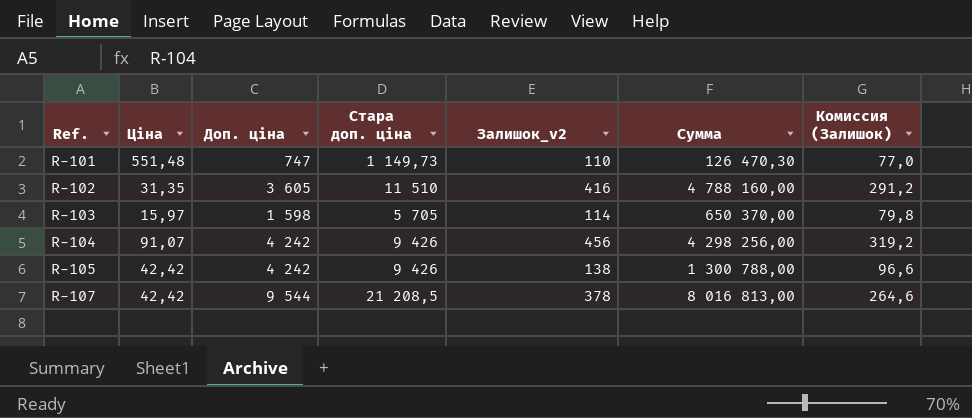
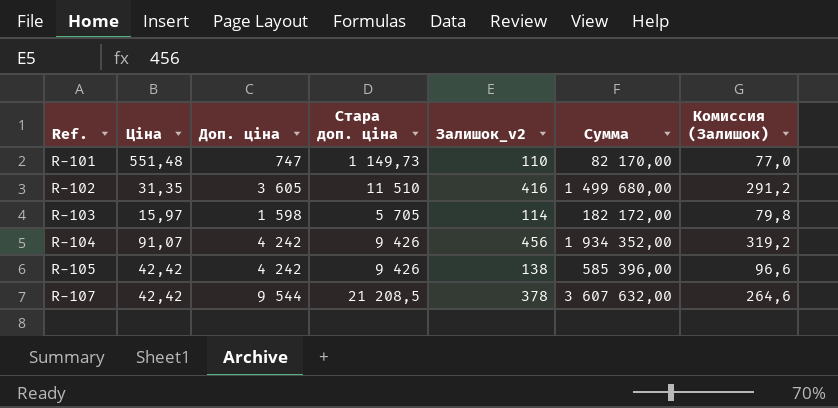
column Сумма | formula: [Стара доп. ціна] * [Залишок_v2] -> [Доп. ціна] * [Залишок_v2]

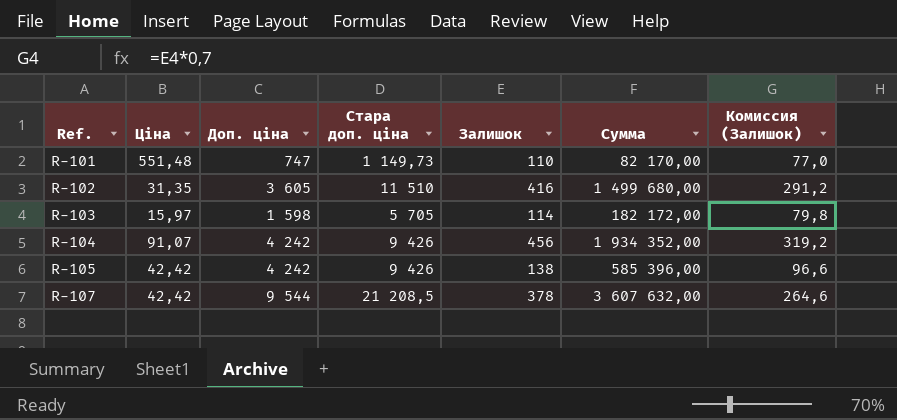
column name: Залишок_v2 -> Залишок

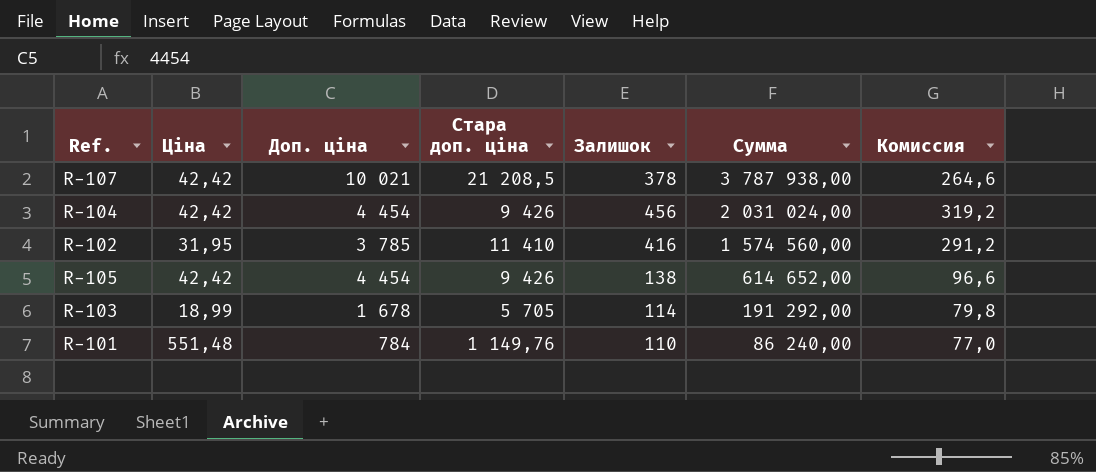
row order: Ref. ascending -> Сумма descending
column name: Комиссия (Залишок) -> Комиссия
R-107 | Доп. ціна: 9 544 -> 10 021
R-107 | Сумма: 3 607 632,00 -> 3 787 938,00
R-104 | Ціна: 91,07 -> 42,42
R-104 | Доп. ціна: 4 242 -> 4 454
R-104 | Сумма: 1 934 352,00 -> 2 031 024,00
R-102 | Ціна: 31,35 -> 31,95
R-102 | Доп. ціна: 3 605 -> 3 785
R-102 | Стара доп. ціна: 11 510 -> 11 410
R-102 | Сумма: 1 499 680,00 -> 1 574 560,00
R-105 | Доп. ціна: 4 242 -> 4 454
R-105 | Сумма: 585 396,00 -> 614 652,00
R-103 | Ціна: 15,97 -> 18,99
R-103 | Доп. ціна: 1 598 -> 1 678
R-103 | Сумма: 182 172,00 -> 191 292,00
R-101 | Доп. ціна: 747 -> 784
R-101 | Стара доп. ціна: 1 149,73 -> 1 149,76
R-101 | Сумма: 82 170,00 -> 86 240,00

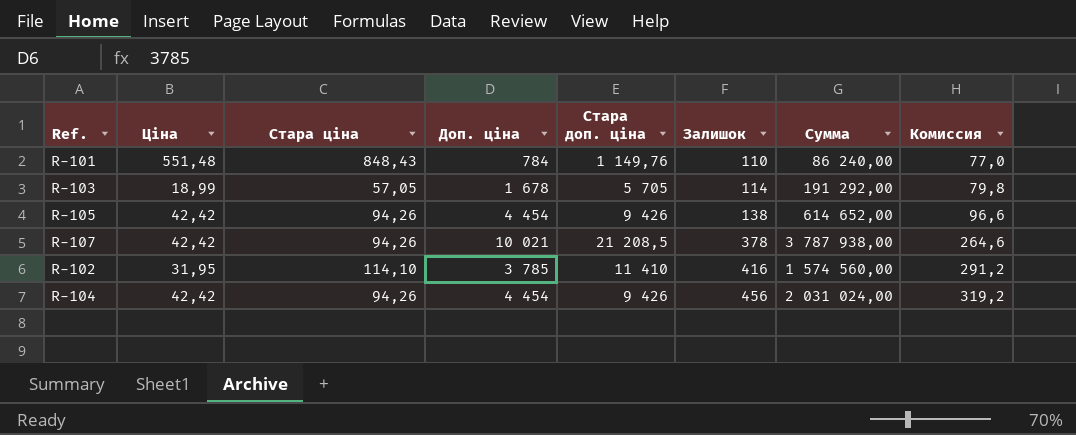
row order: Сумма descending -> Залишок ascending
column Стара ціна | position: none -> 3

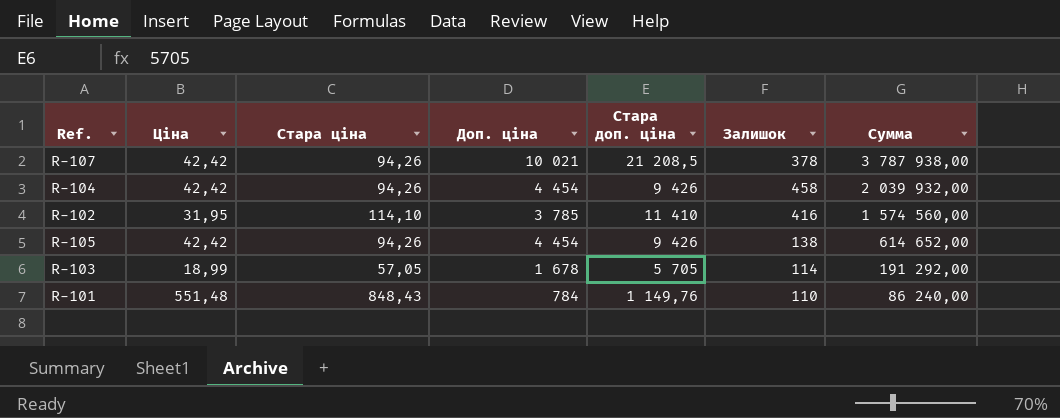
row order: Залишок ascending -> Сумма descending
column Комиссия | formula: [Залишок] * 0,7 -> none
R-104 | Залишок: 456 -> 458
R-104 | Сумма: 2 031 024,00 -> 2 039 932,00

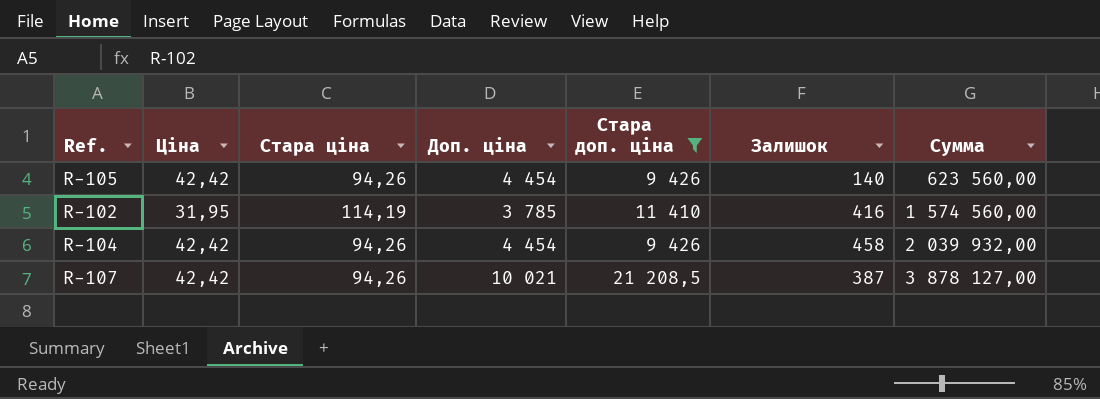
filter: none -> Стара доп. ціна >= 9 426
row order: Сумма descending -> Сумма ascending
R-105 | Залишок: 138 -> 140
R-105 | Сумма: 614 652,00 -> 623 560,00
R-102 | Стара ціна: 114,10 -> 114,19
R-107 | Залишок: 378 -> 387
R-107 | Сумма: 3 787 938,00 -> 3 878 127,00

